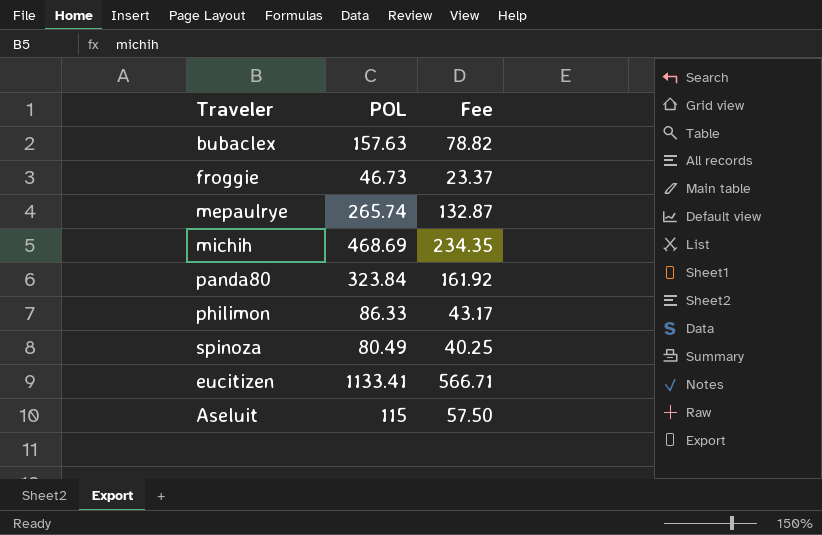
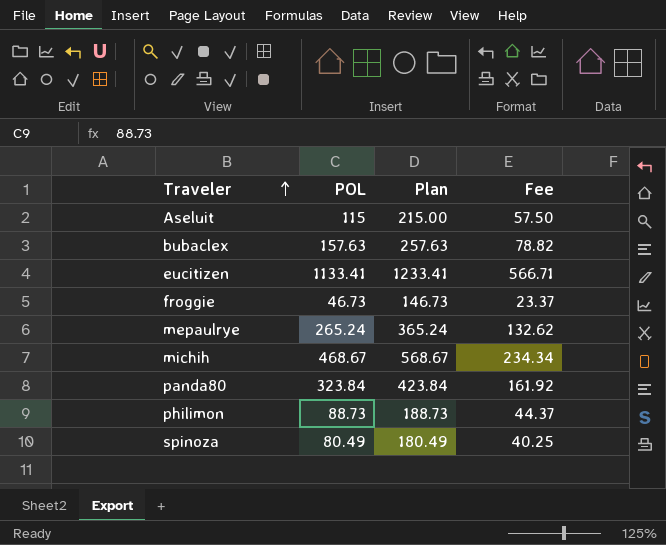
row order: none -> Traveler ascending
column Plan | formula: none -> [POL] + 100
mepaulrye | POL: 265.74 -> 265.24
mepaulrye | Fee: 132.87 -> 132.62
michih | POL: 468.69 -> 468.67
michih | Fee: 234.35 -> 234.34
philimon | POL: 86.33 -> 88.73
philimon | Fee: 43.17 -> 44.37

